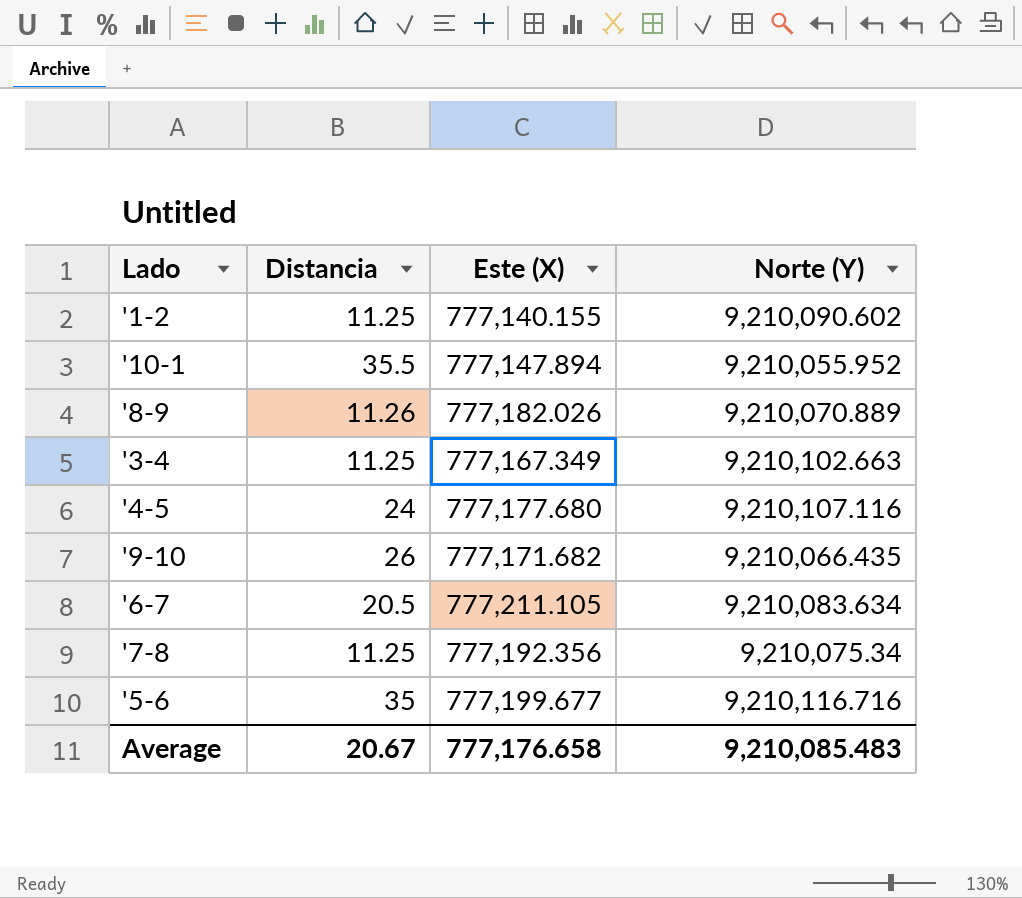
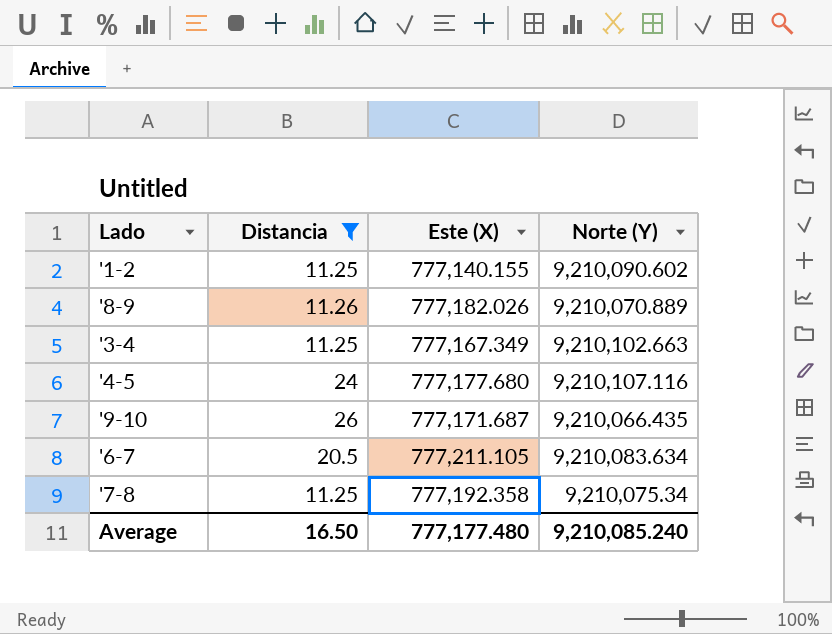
filter: none -> Distancia <= 26
'9-10 | Este (X): 777,171.682 -> 777,171.687
'7-8 | Este (X): 777,192.356 -> 777,192.358
Average | Distancia: 20.67 -> 16.50
Average | Este (X): 777,176.658 -> 777,177.480
Average | Norte (Y): 9,210,085.483 -> 9,210,085.240

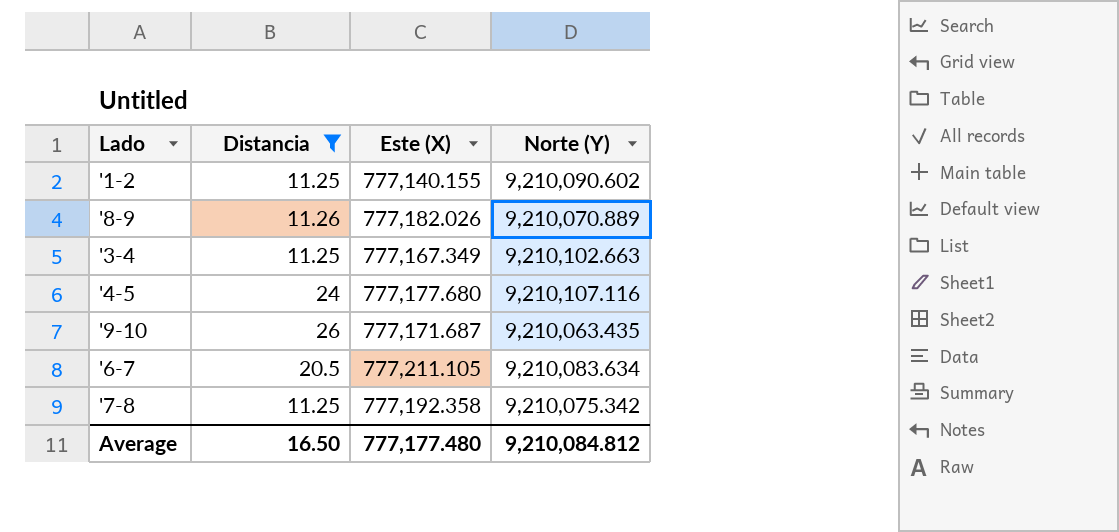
'9-10 | Norte (Y): 9,210,066.435 -> 9,210,063.435
'7-8 | Norte (Y): 9,210,075.34 -> 9,210,075.342
Average | Norte (Y): 9,210,085.240 -> 9,210,084.812

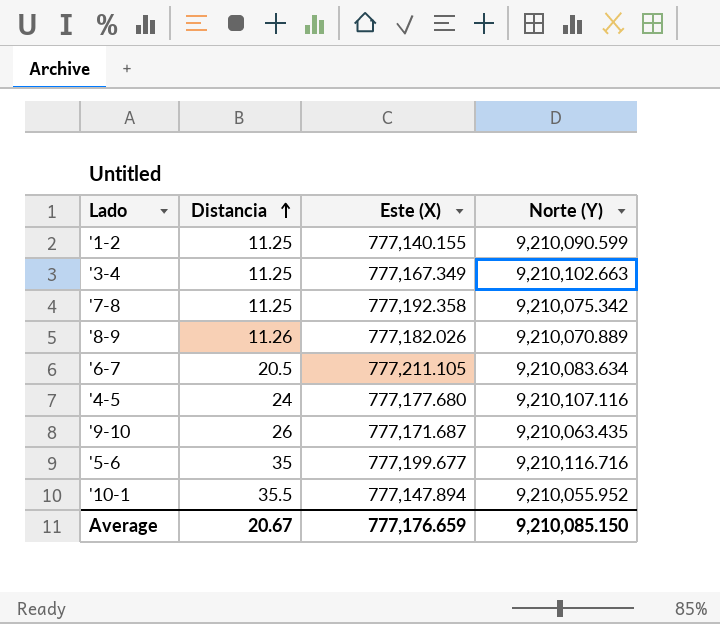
filter: Distancia <= 26 -> none
row order: none -> Distancia ascending
'1-2 | Norte (Y): 9,210,090.602 -> 9,210,090.599
Average | Distancia: 16.50 -> 20.67
Average | Este (X): 777,177.480 -> 777,176.659
Average | Norte (Y): 9,210,084.812 -> 9,210,085.150

